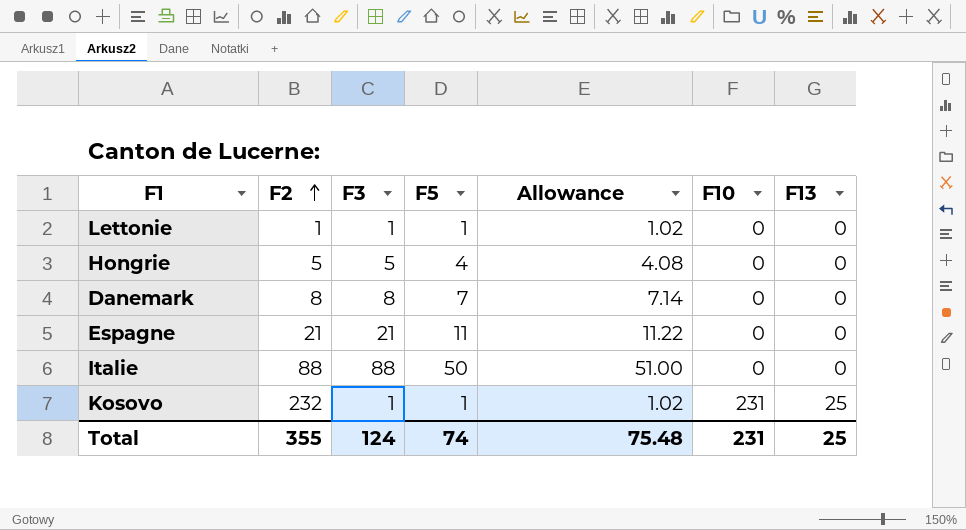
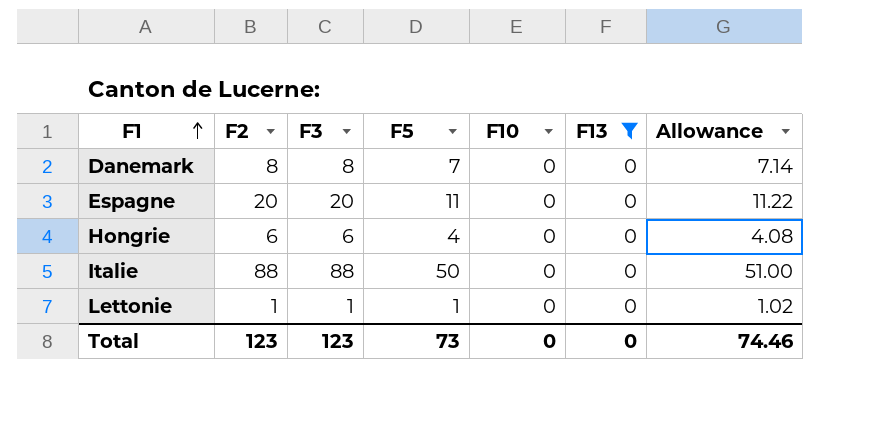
filter: none -> F13 = 0
row order: F2 ascending -> F1 ascending
column Allowance | position: 5 -> 7
Espagne | F2: 21 -> 20
Espagne | F3: 21 -> 20
Hongrie | F2: 5 -> 6
Hongrie | F3: 5 -> 6
Total | F2: 355 -> 123
Total | F3: 124 -> 123
Total | F5: 74 -> 73
Total | F10: 231 -> 0
Total | F13: 25 -> 0
Total | Allowance: 75.48 -> 74.46

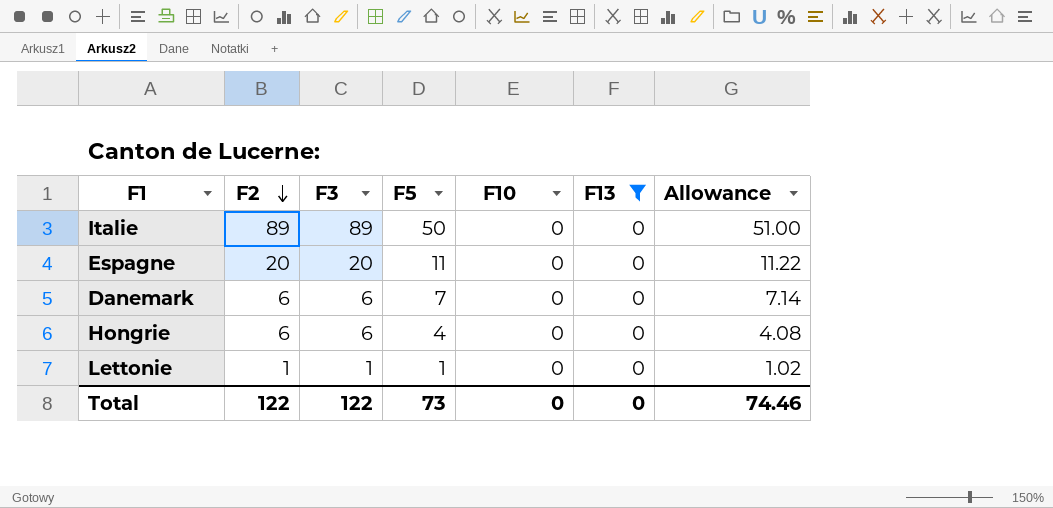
row order: F1 ascending -> F2 descending
Italie | F2: 88 -> 89
Italie | F3: 88 -> 89
Danemark | F2: 8 -> 6
Danemark | F3: 8 -> 6
Total | F2: 123 -> 122
Total | F3: 123 -> 122

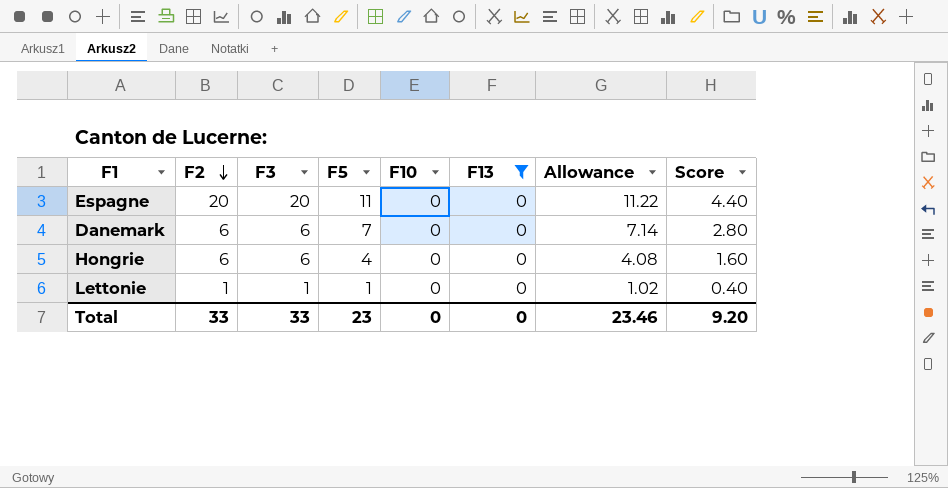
column Score | formula: none -> [F5] * 0.4
row Italie: 89 | 89 | 50 | 0 | 0 | 51.00 -> none
Total | F2: 122 -> 33
Total | F3: 122 -> 33
Total | F5: 73 -> 23
Total | Allowance: 74.46 -> 23.46

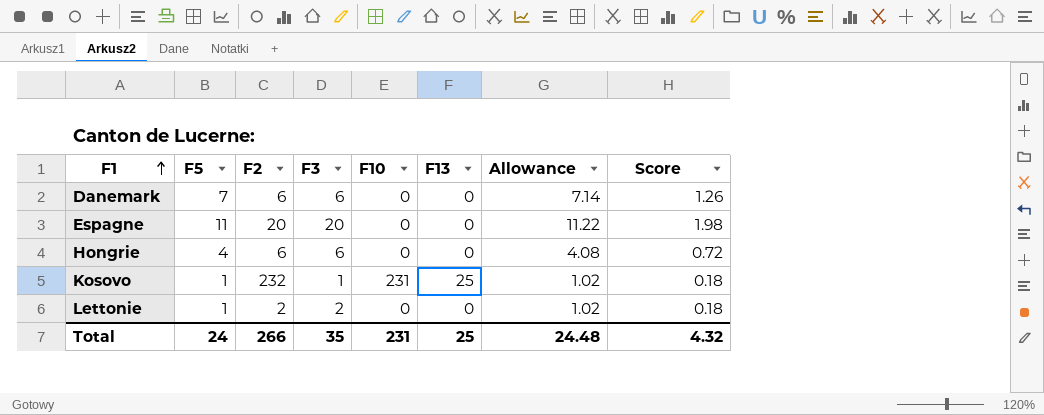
filter: F13 = 0 -> none
row order: F2 descending -> F1 ascending
column F5 | position: 4 -> 2
column Score | formula: [F5] * 0.4 -> [F5] * 0.18
Lettonie | F2: 1 -> 2
Lettonie | F3: 1 -> 2
Total | F5: 23 -> 24
Total | F2: 33 -> 266
Total | F3: 33 -> 35
Total | F10: 0 -> 231
Total | F13: 0 -> 25
Total | Allowance: 23.46 -> 24.48
Total | Score: 9.20 -> 4.32

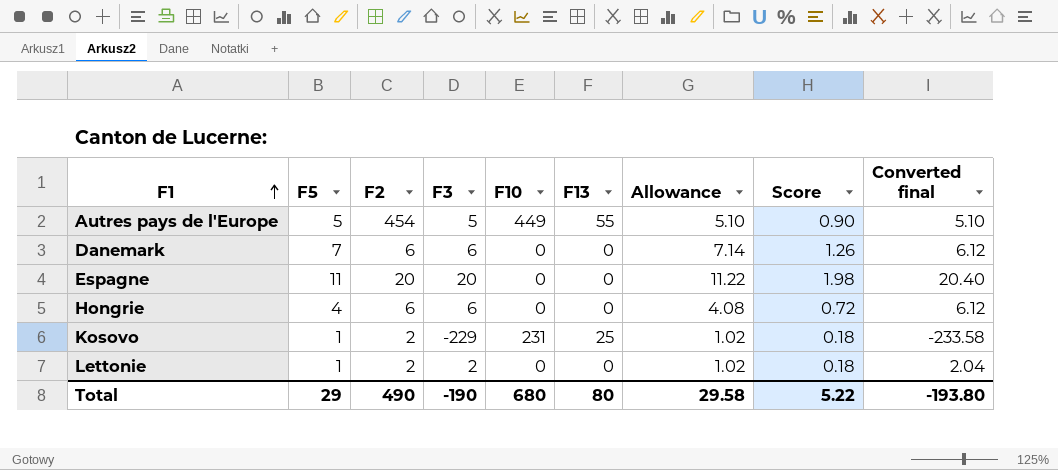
column Converted final | formula: none -> [F3] * 1.02
row Autres pays de l'Europe: none -> 5 | 454 | 5 | 449 | 55 | 5.10 | 0.90 | 5.10
Kosovo | F2: 232 -> 2
Kosovo | F3: 1 -> -229
Total | F5: 24 -> 29
Total | F2: 266 -> 490
Total | F3: 35 -> -190
Total | F10: 231 -> 680
Total | F13: 25 -> 80
Total | Allowance: 24.48 -> 29.58
Total | Score: 4.32 -> 5.22

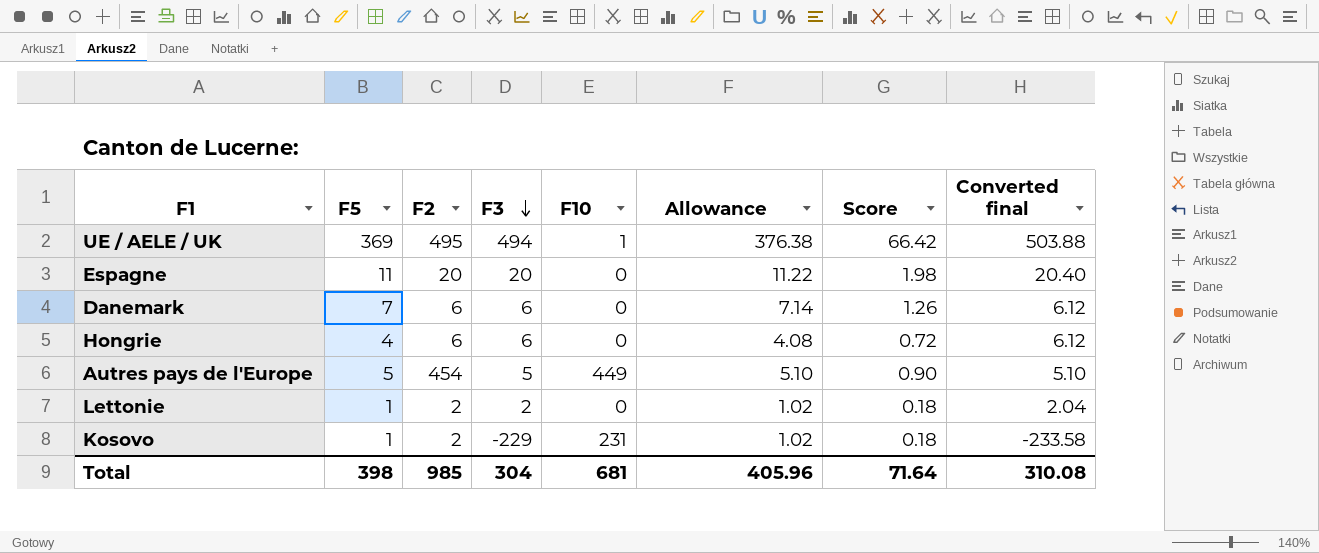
row order: F1 ascending -> F3 descending
column F13 | position: 6 -> none
row UE / AELE / UK: none -> 369 | 495 | 494 | 1 | 376.38 | 66.42 | 503.88
Total | F5: 29 -> 398
Total | F2: 490 -> 985
Total | F3: -190 -> 304
Total | F10: 680 -> 681
Total | Allowance: 29.58 -> 405.96
Total | Score: 5.22 -> 71.64
Total | Converted final: -193.80 -> 310.08

